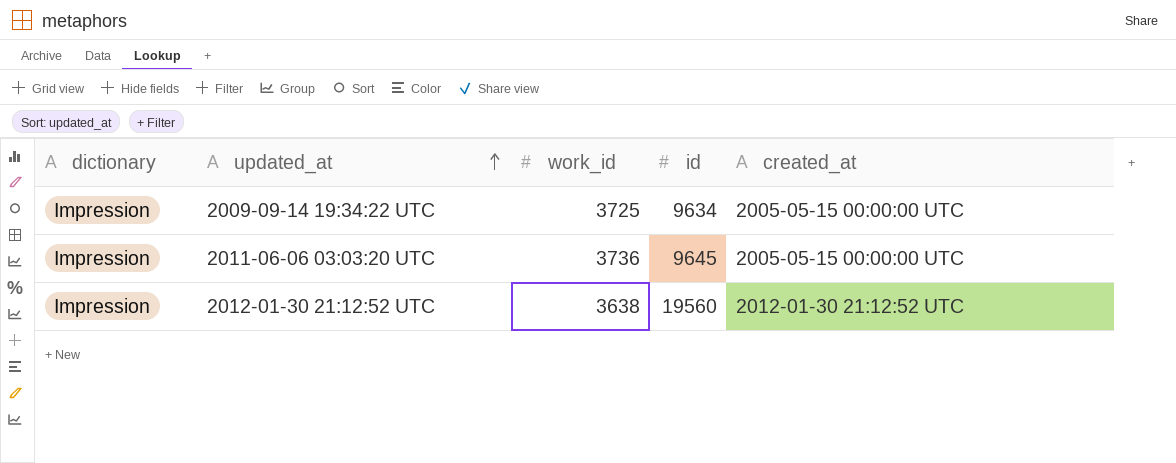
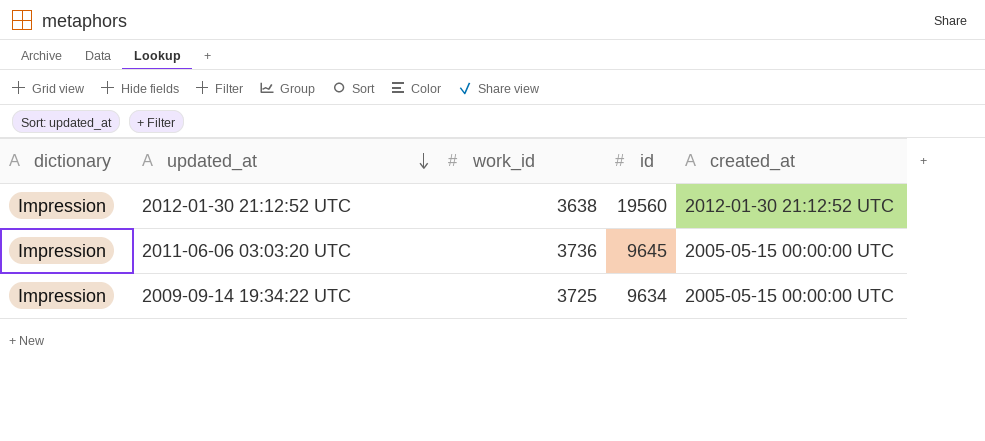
row order: updated_at ascending -> updated_at descending

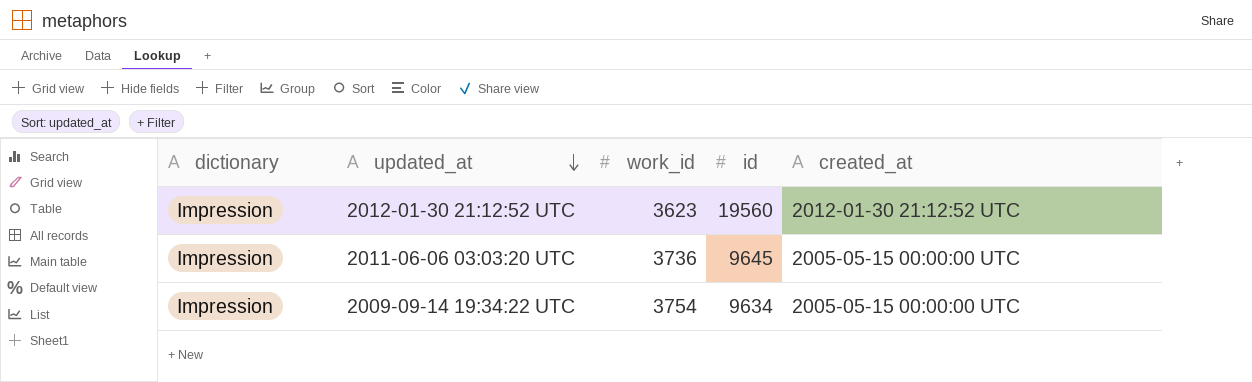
2012-01-30 21:12:52 UTC | work_id: 3638 -> 3623
2009-09-14 19:34:22 UTC | work_id: 3725 -> 3754

